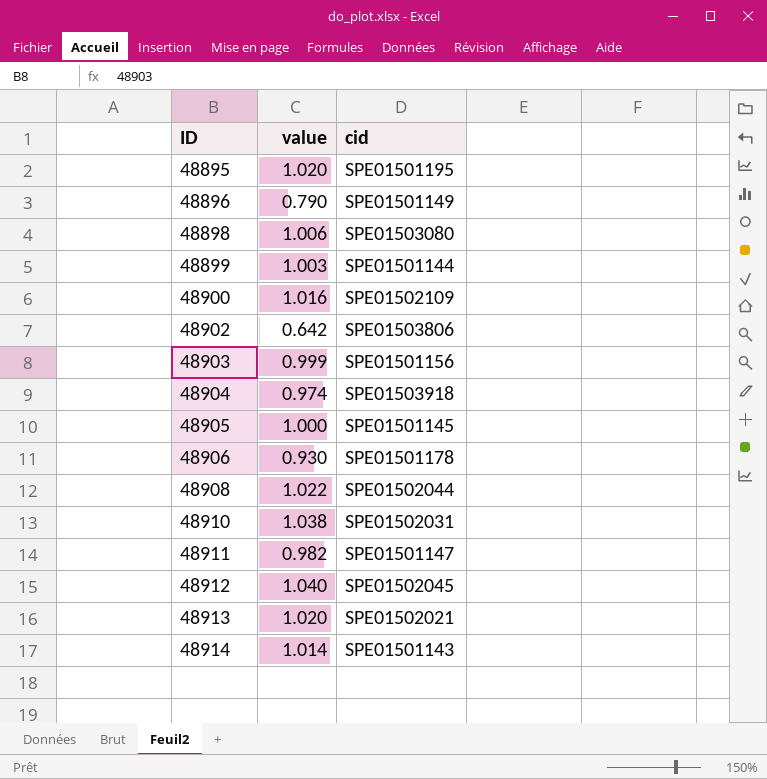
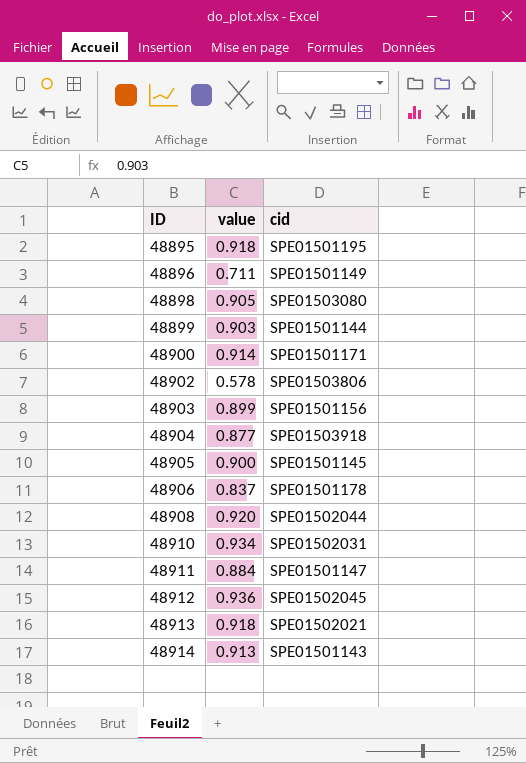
48895 | value: 1.020 -> 0.918
48896 | value: 0.790 -> 0.711
48898 | value: 1.006 -> 0.905
48899 | value: 1.003 -> 0.903
48900 | value: 1.016 -> 0.914
48900 | cid: SPE01502109 -> SPE01501171
48902 | value: 0.642 -> 0.578
48903 | value: 0.999 -> 0.899
48904 | value: 0.974 -> 0.877
48905 | value: 1.000 -> 0.900
48906 | value: 0.930 -> 0.837
48908 | value: 1.022 -> 0.920
48910 | value: 1.038 -> 0.934
48911 | value: 0.982 -> 0.884
48912 | value: 1.040 -> 0.936
48913 | value: 1.020 -> 0.918
48914 | value: 1.014 -> 0.913

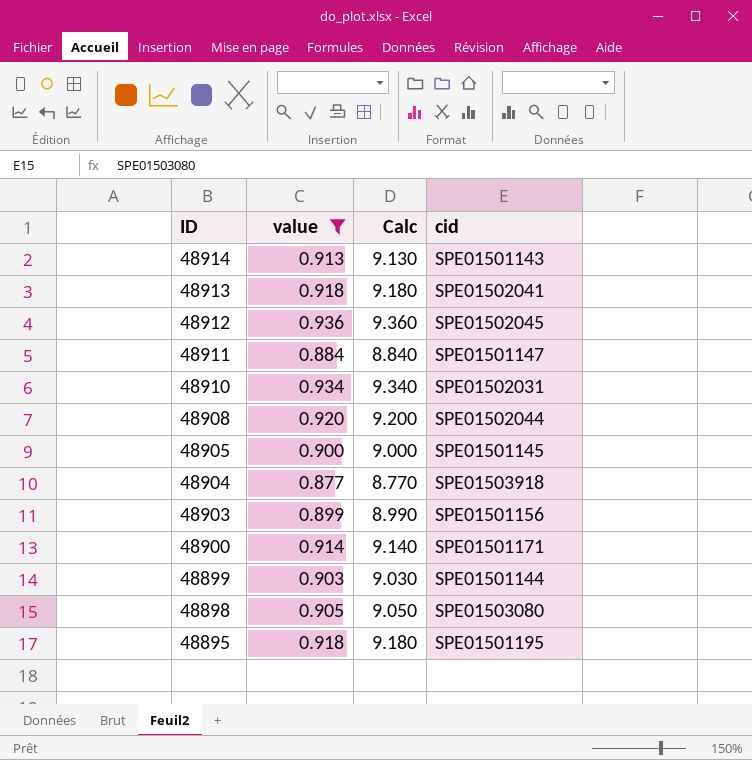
filter: none -> value >= 0.877
row order: ID ascending -> ID descending
column Calc | formula: none -> [value] * 10
48913 | cid: SPE01502021 -> SPE01502041

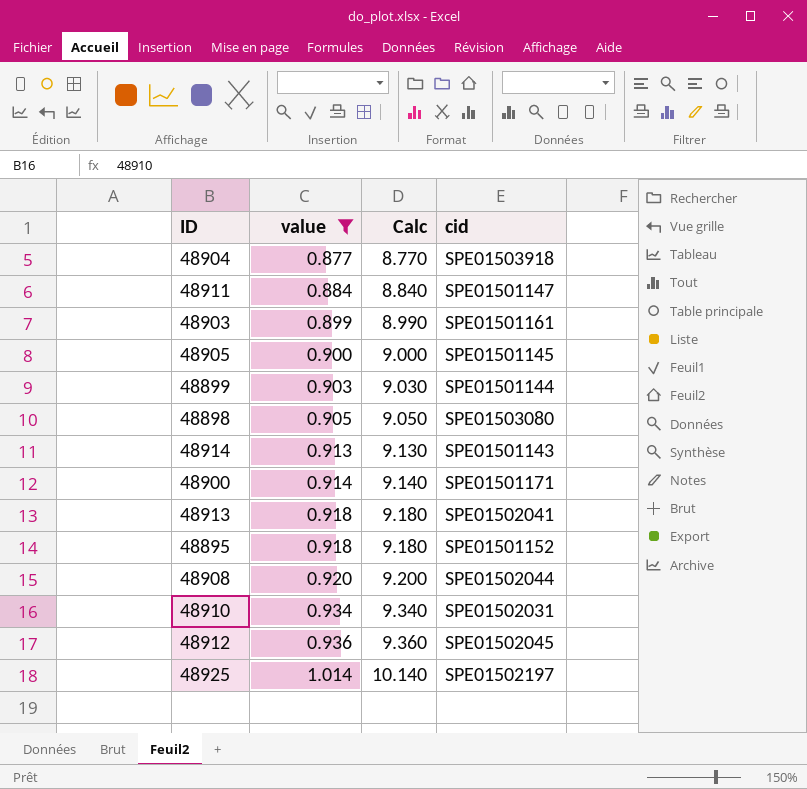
row order: ID descending -> value ascending
48903 | cid: SPE01501156 -> SPE01501161
48895 | cid: SPE01501195 -> SPE01501152
row 48925: none -> 1.014 | 10.140 | SPE01502197

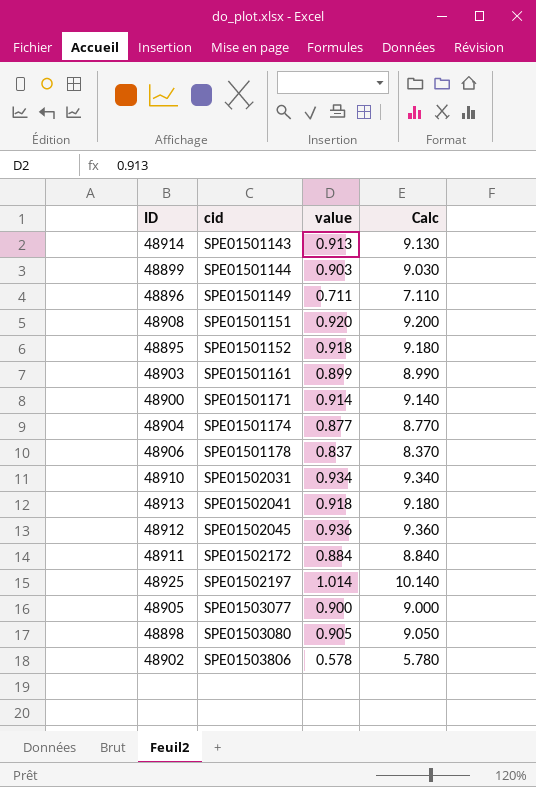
filter: value >= 0.877 -> none
row order: value ascending -> cid ascending
column cid | position: 4 -> 2
48908 | cid: SPE01502044 -> SPE01501151
48904 | cid: SPE01503918 -> SPE01501174
48911 | cid: SPE01501147 -> SPE01502172
48905 | cid: SPE01501145 -> SPE01503077

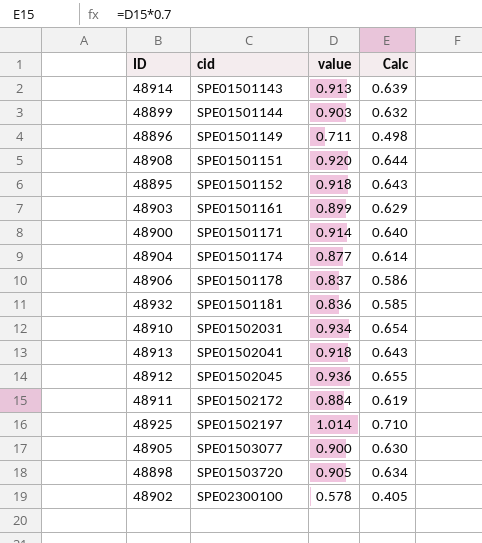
column Calc | formula: [value] * 10 -> [value] * 0.7
row 48932: none -> SPE01501181 | 0.836 | 0.585
48898 | cid: SPE01503080 -> SPE01503720
48902 | cid: SPE01503806 -> SPE02300100

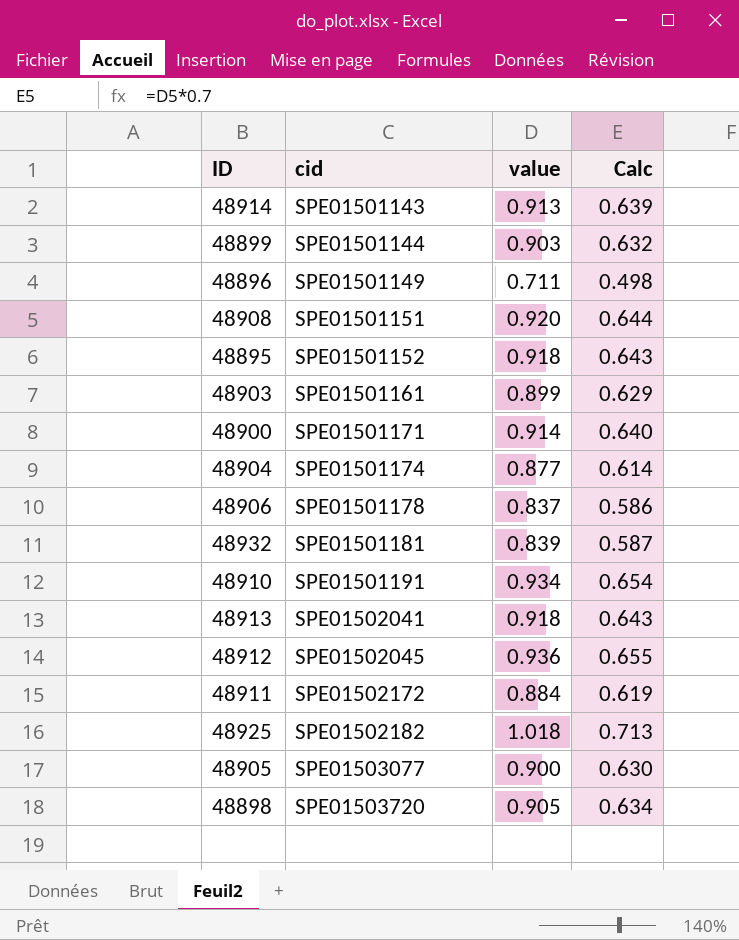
row 48902: SPE02300100 | 0.578 | 0.405 -> none
48932 | value: 0.836 -> 0.839
48932 | Calc: 0.585 -> 0.587
48910 | cid: SPE01502031 -> SPE01501191
48925 | cid: SPE01502197 -> SPE01502182
48925 | value: 1.014 -> 1.018
48925 | Calc: 0.710 -> 0.713

